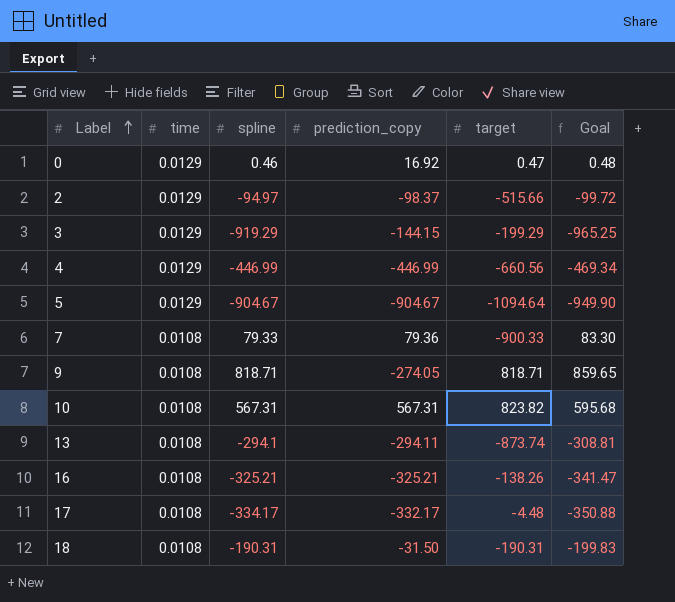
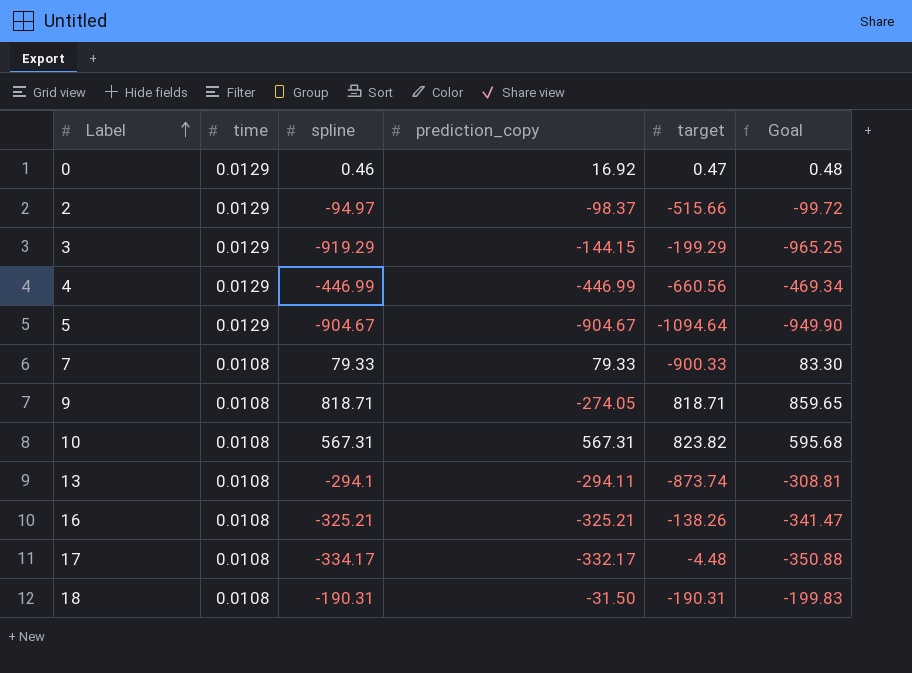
7 | prediction_copy: 79.36 -> 79.33

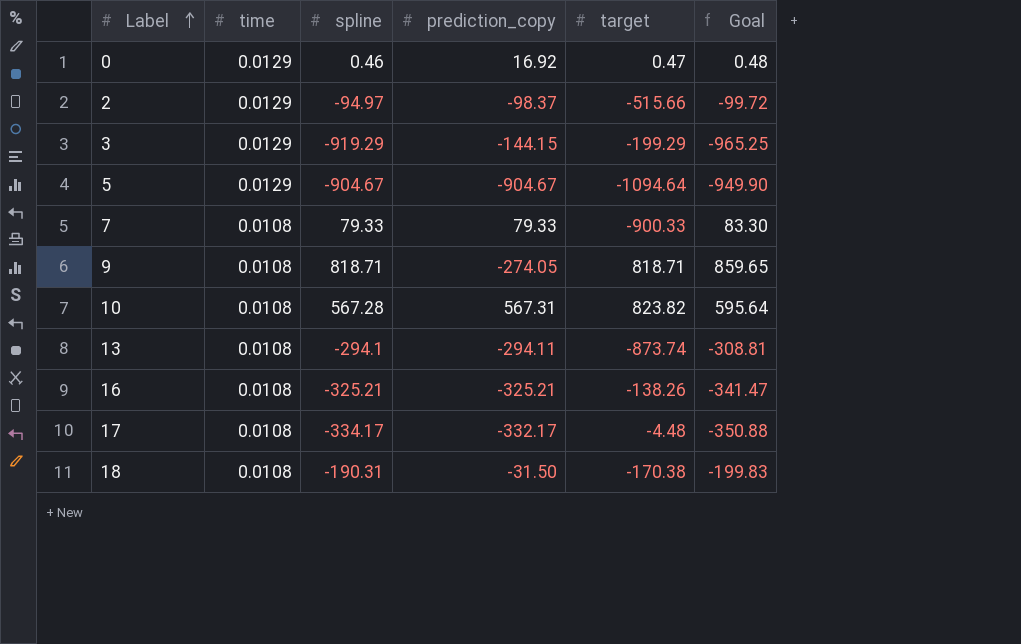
row 4: 0.0129 | -446.99 | -446.99 | -660.56 | -469.34 -> none
10 | spline: 567.31 -> 567.28
10 | Goal: 595.68 -> 595.64
18 | target: -190.31 -> -170.38

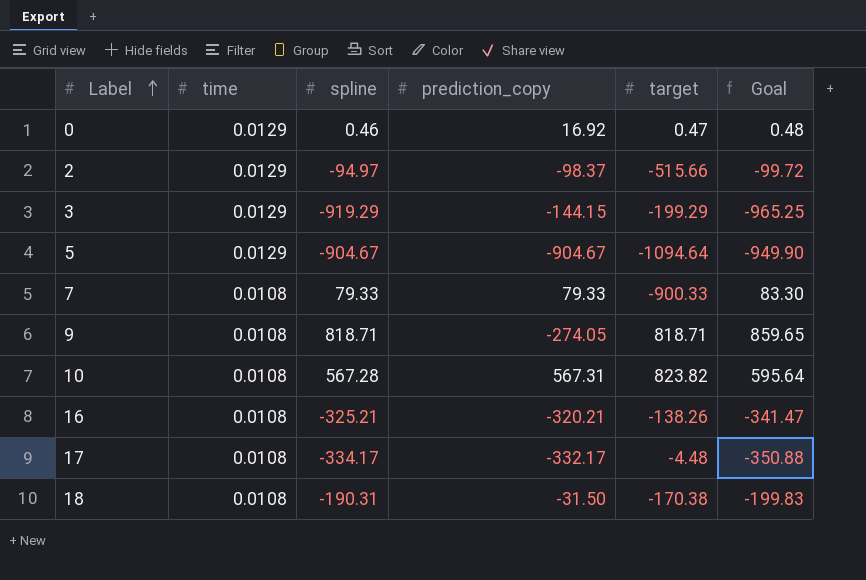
row 13: 0.0108 | -294.1 | -294.11 | -873.74 | -308.81 -> none
16 | prediction_copy: -325.21 -> -320.21

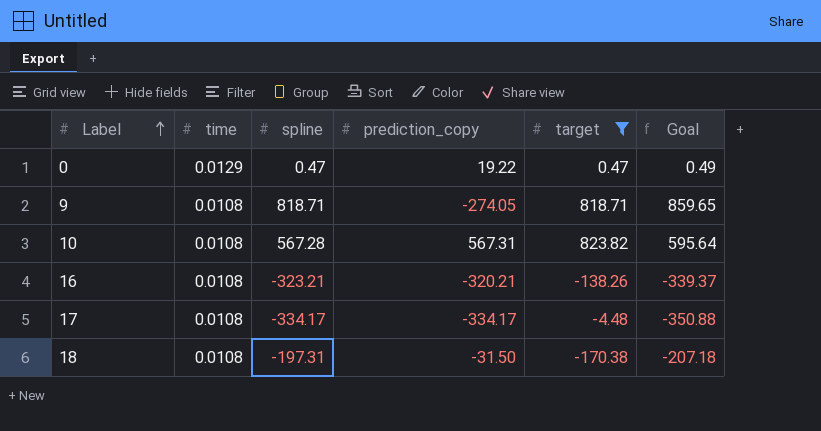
filter: none -> target >= -170.38
0 | spline: 0.46 -> 0.47
0 | prediction_copy: 16.92 -> 19.22
0 | Goal: 0.48 -> 0.49
16 | spline: -325.21 -> -323.21
16 | Goal: -341.47 -> -339.37
17 | prediction_copy: -332.17 -> -334.17
18 | spline: -190.31 -> -197.31
18 | Goal: -199.83 -> -207.18

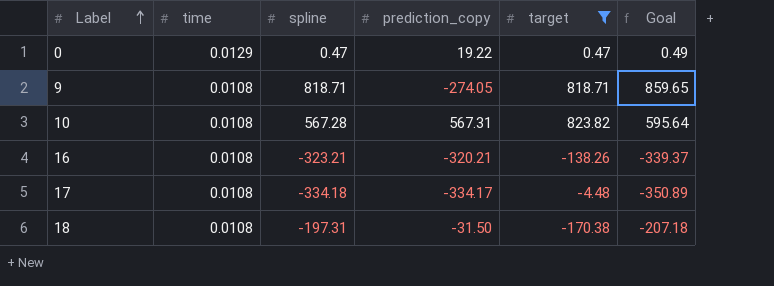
17 | spline: -334.17 -> -334.18
17 | Goal: -350.88 -> -350.89

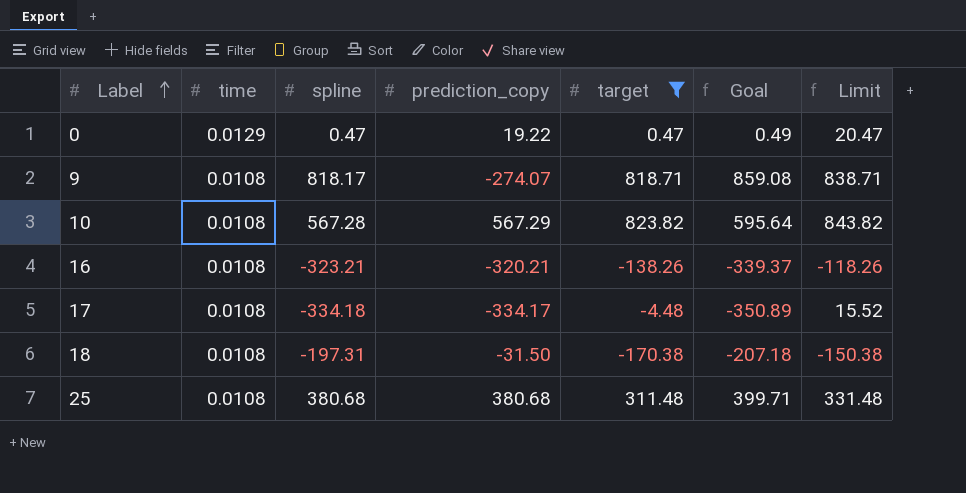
column Limit | formula: none -> [target] + 20
9 | spline: 818.71 -> 818.17
9 | prediction_copy: -274.05 -> -274.07
9 | Goal: 859.65 -> 859.08
10 | prediction_copy: 567.31 -> 567.29
row 25: none -> 0.0108 | 380.68 | 380.68 | 311.48 | 399.71 | 331.48

